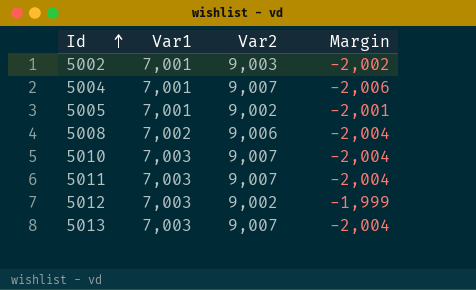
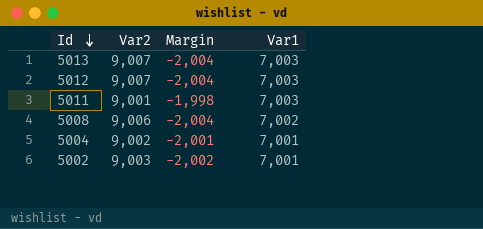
row order: Id ascending -> Id descending
column Var1 | position: 2 -> 4
row 5005: 7,001 | 9,002 | -2,001 -> none
row 5010: 7,003 | 9,007 | -2,004 -> none
5012 | Var2: 9,002 -> 9,007
5012 | Margin: -1,999 -> -2,004
5011 | Var2: 9,007 -> 9,001
5011 | Margin: -2,004 -> -1,998
5004 | Var2: 9,007 -> 9,002
5004 | Margin: -2,006 -> -2,001

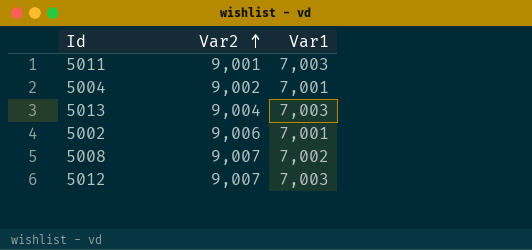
row order: Id descending -> Var2 ascending
column Margin | formula: [Var1] - [Var2] -> none
5013 | Var2: 9,007 -> 9,004
5002 | Var2: 9,003 -> 9,006
5008 | Var2: 9,006 -> 9,007

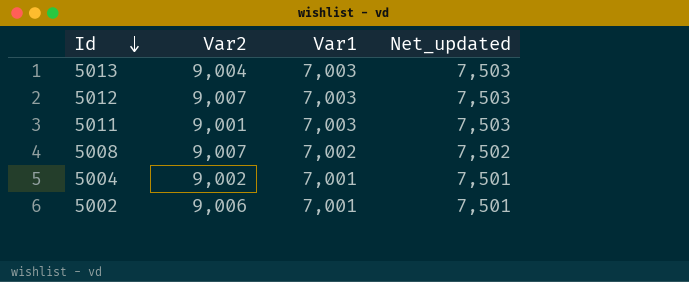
row order: Var2 ascending -> Id descending
column Net_updated | formula: none -> [Var1] + 500

